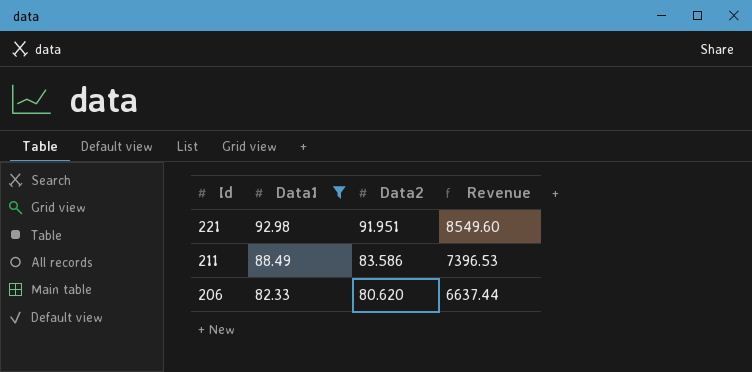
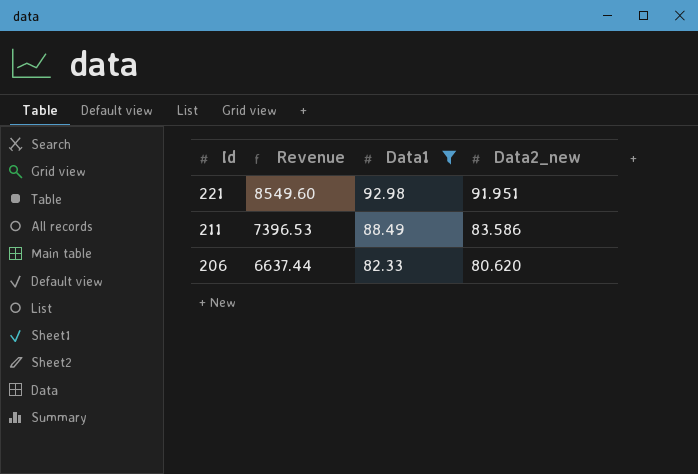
column Revenue | position: 4 -> 2
column name: Data2 -> Data2_new

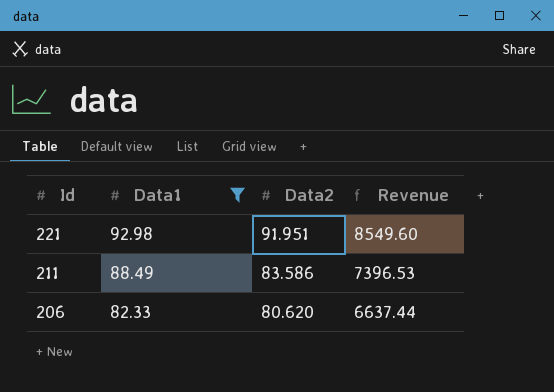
column name: Data2_new -> Data2
column Revenue | position: 2 -> 4

